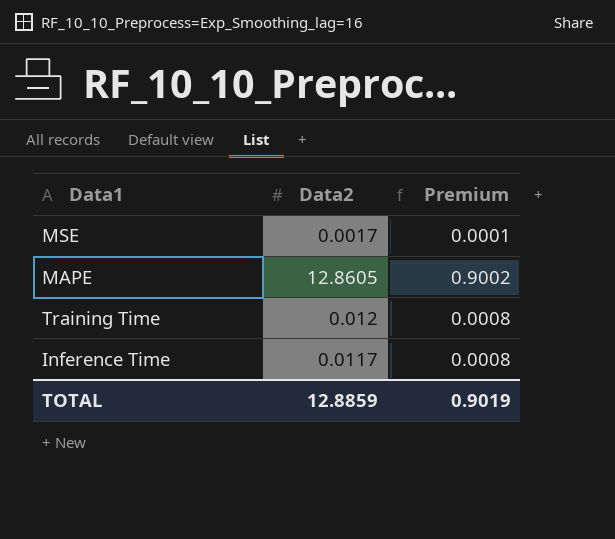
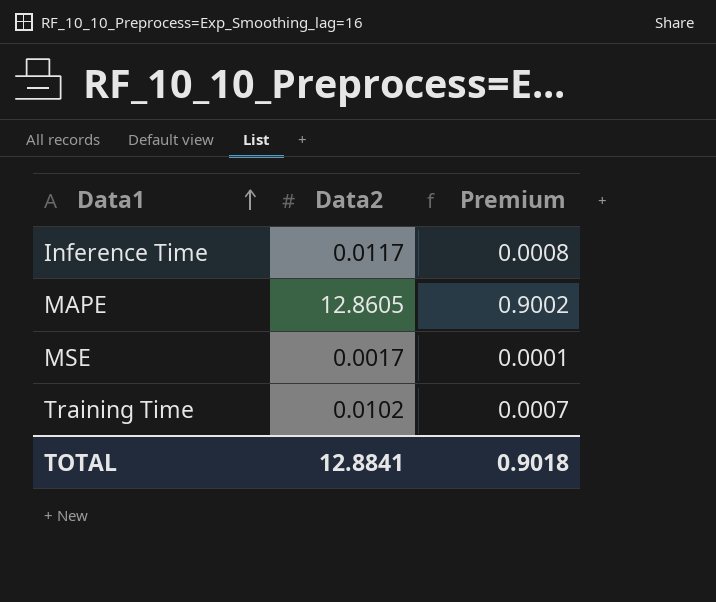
row order: none -> Data1 ascending
Training Time | Data2: 0.012 -> 0.0102
Training Time | Premium: 0.0008 -> 0.0007
TOTAL | Data2: 12.8859 -> 12.8841
TOTAL | Premium: 0.9019 -> 0.9018

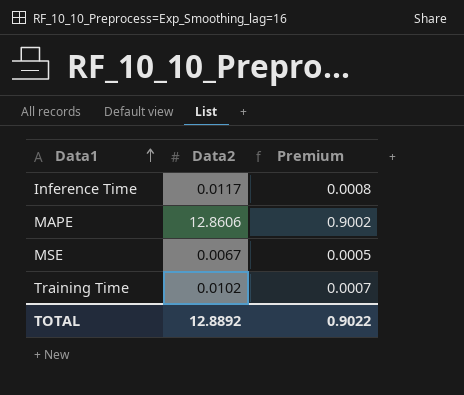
MAPE | Data2: 12.8605 -> 12.8606
MSE | Data2: 0.0017 -> 0.0067
MSE | Premium: 0.0001 -> 0.0005
TOTAL | Data2: 12.8841 -> 12.8892
TOTAL | Premium: 0.9018 -> 0.9022

